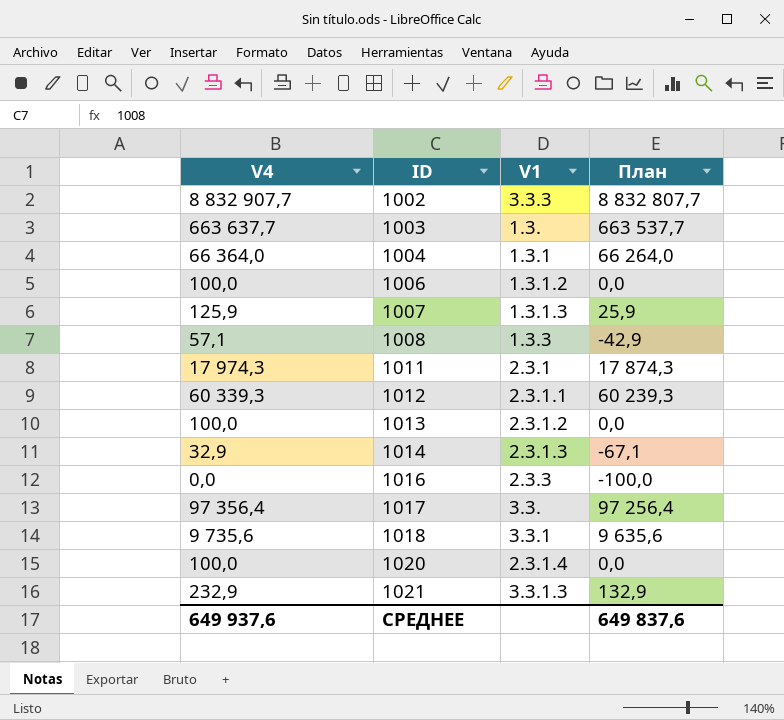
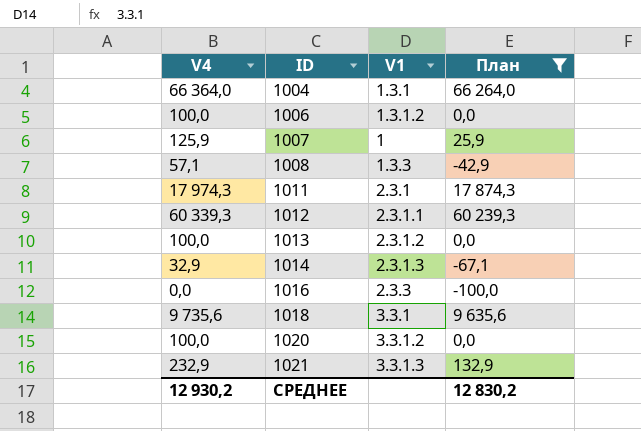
filter: none -> План <= 66 264,0
1007 | V1: 1.3.1.3 -> 1
1020 | V1: 2.3.1.4 -> 3.3.1.2
СРЕДНЕЕ | V4: 649 937,6 -> 12 930,2
СРЕДНЕЕ | План: 649 837,6 -> 12 830,2

